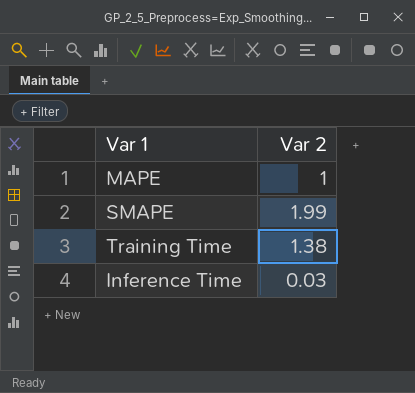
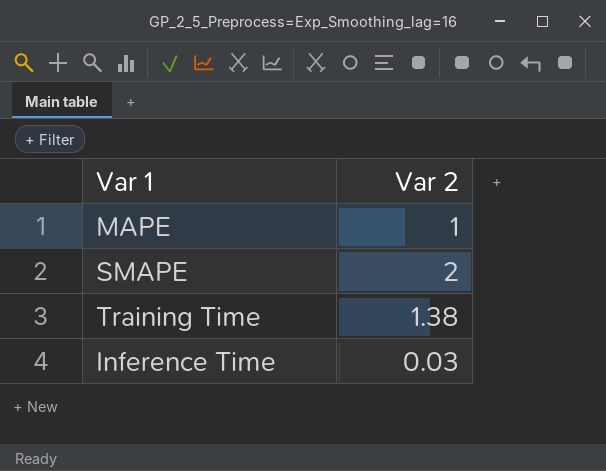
SMAPE | Var 2: 1.99 -> 2

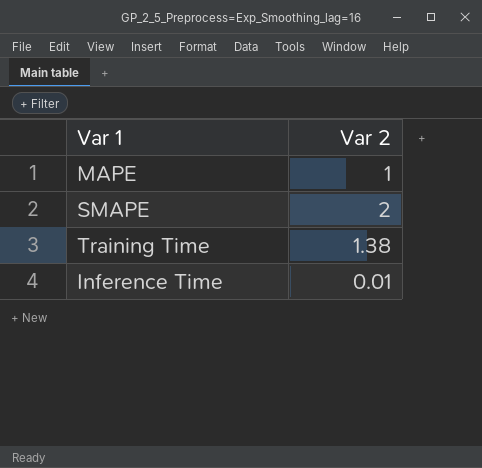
Inference Time | Var 2: 0.03 -> 0.01

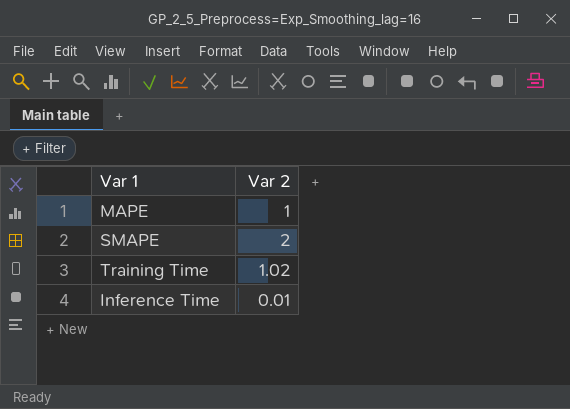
Training Time | Var 2: 1.38 -> 1.02

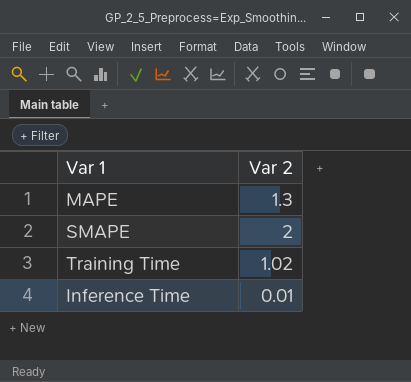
MAPE | Var 2: 1 -> 1.3

